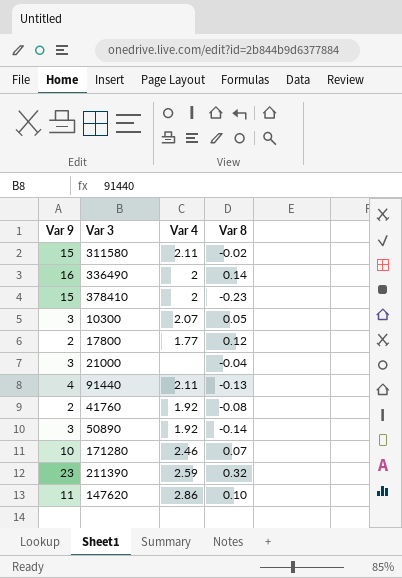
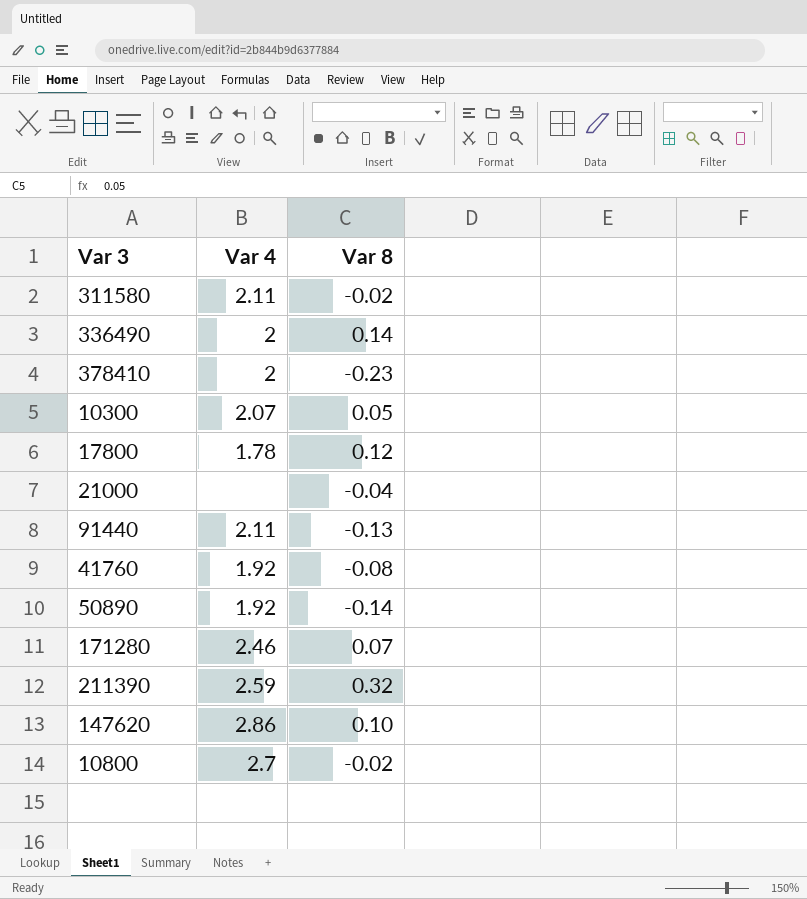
column Var 9 | position: 1 -> none
17800 | Var 4: 1.77 -> 1.78
row 10800: none -> 2.7 | -0.02

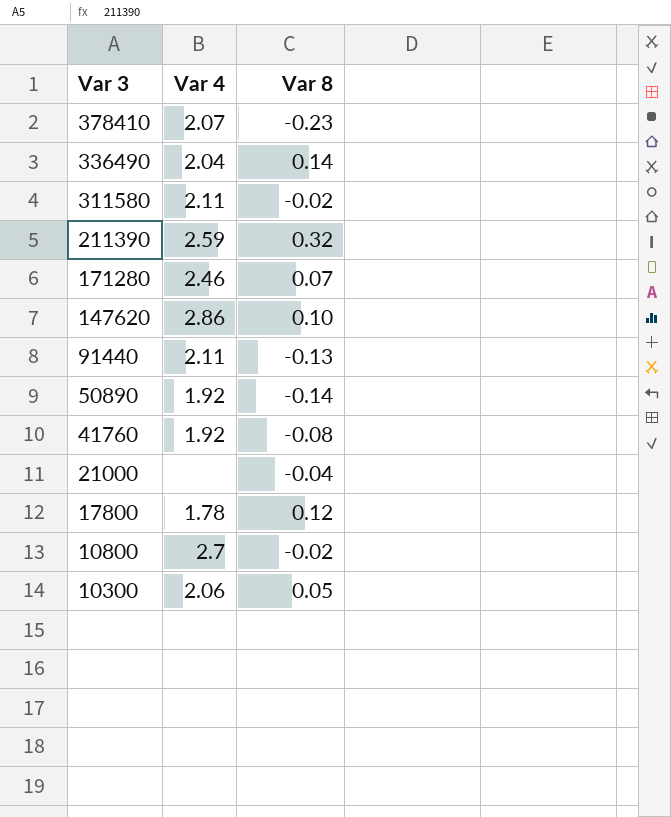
row order: none -> Var 3 descending
378410 | Var 4: 2 -> 2.07
336490 | Var 4: 2 -> 2.04
10300 | Var 4: 2.07 -> 2.06

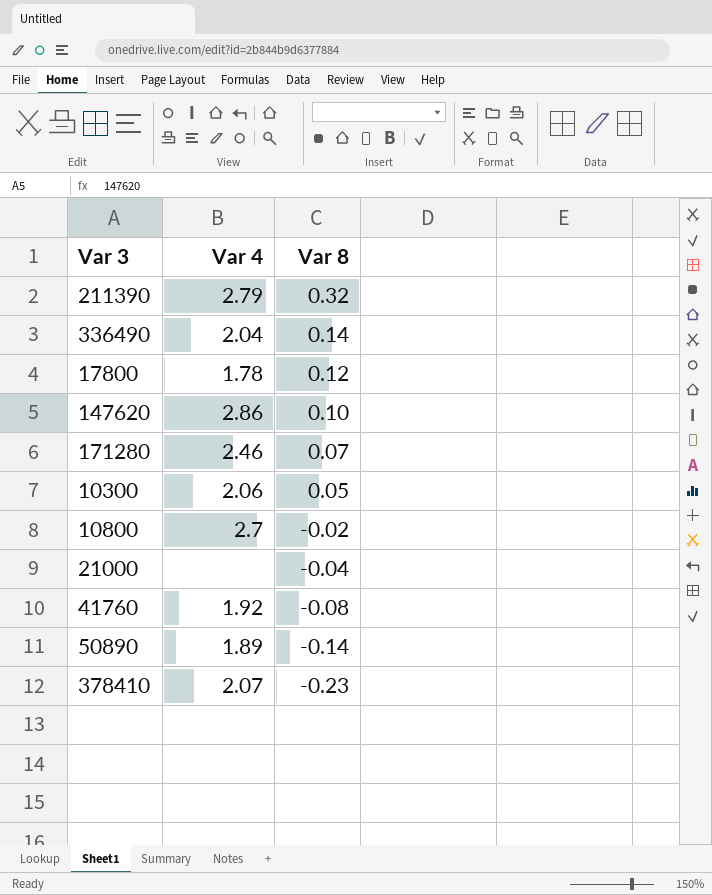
row order: Var 3 descending -> Var 8 descending
row 311580: 2.11 | -0.02 -> none
row 91440: 2.11 | -0.13 -> none
211390 | Var 4: 2.59 -> 2.79
50890 | Var 4: 1.92 -> 1.89

